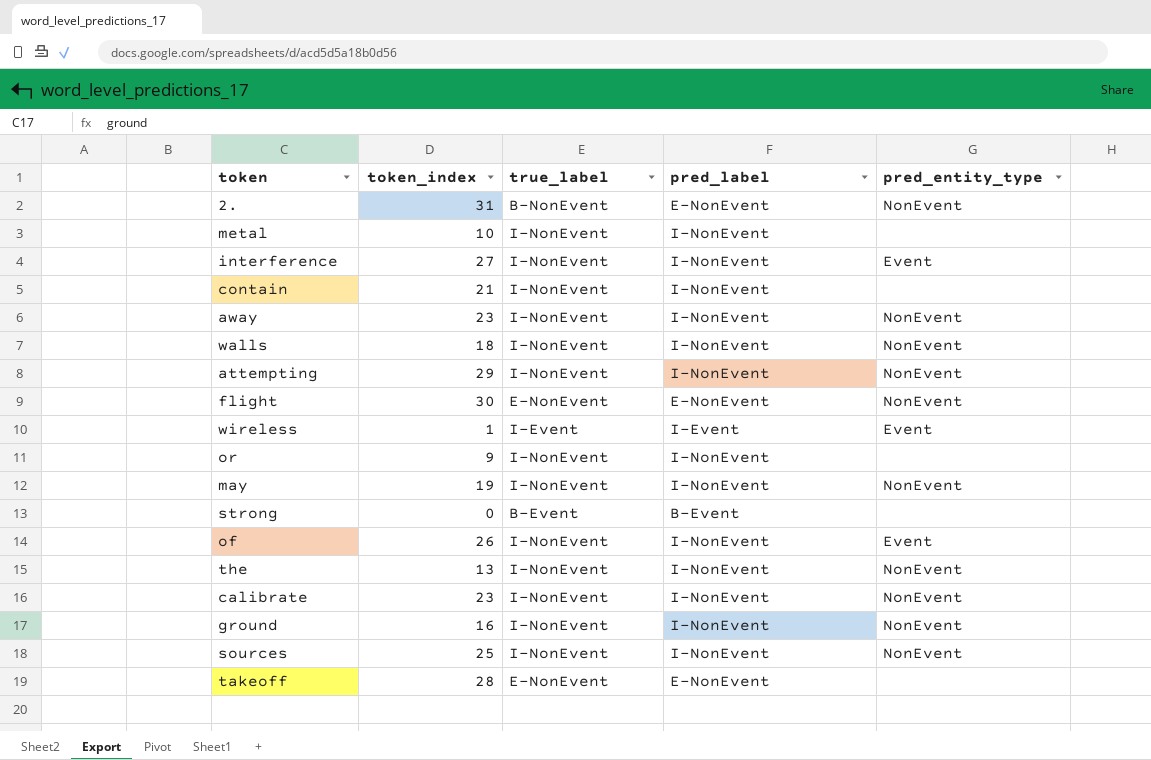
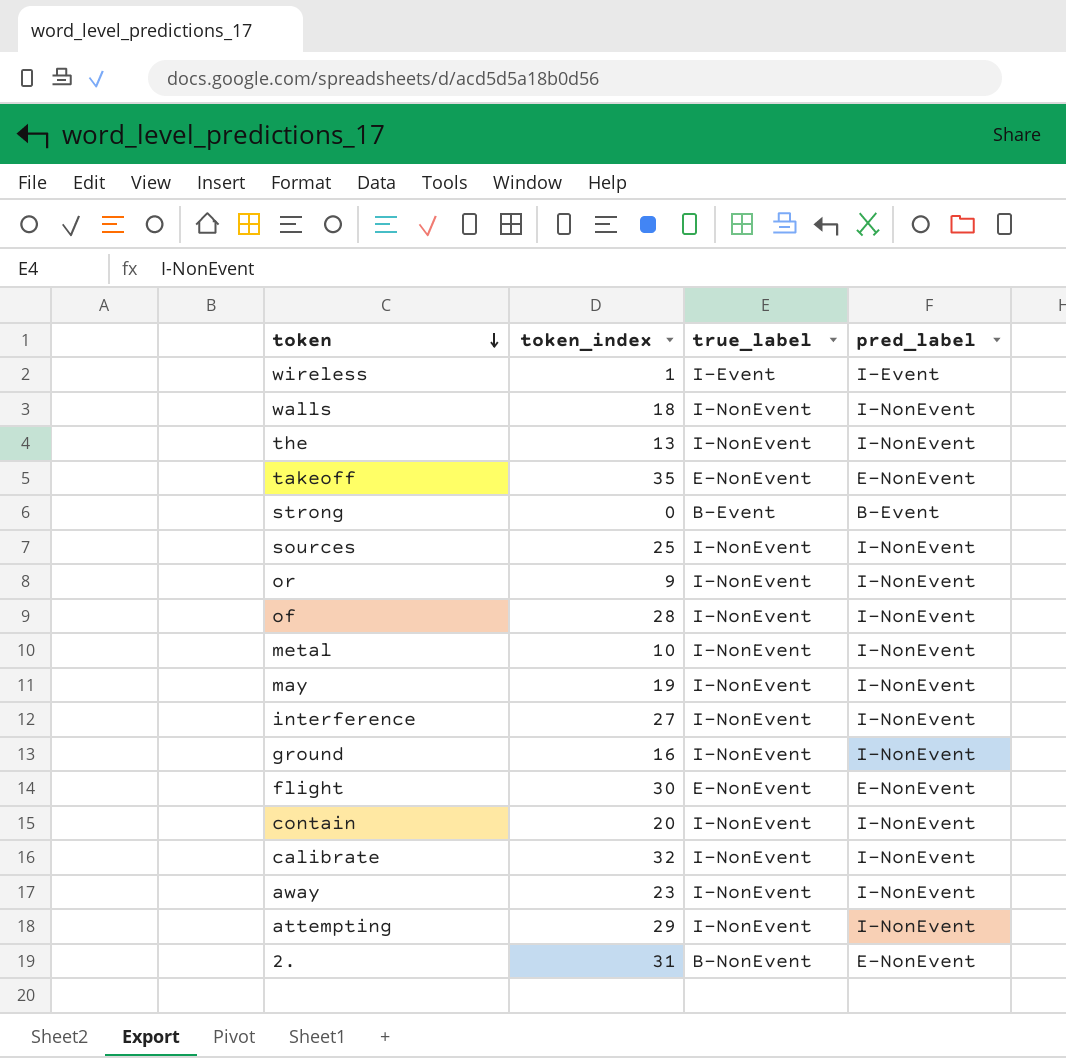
row order: none -> token descending
column pred_entity_type | position: 5 -> none
takeoff | token_index: 28 -> 35
of | token_index: 26 -> 28
contain | token_index: 21 -> 20
calibrate | token_index: 23 -> 32

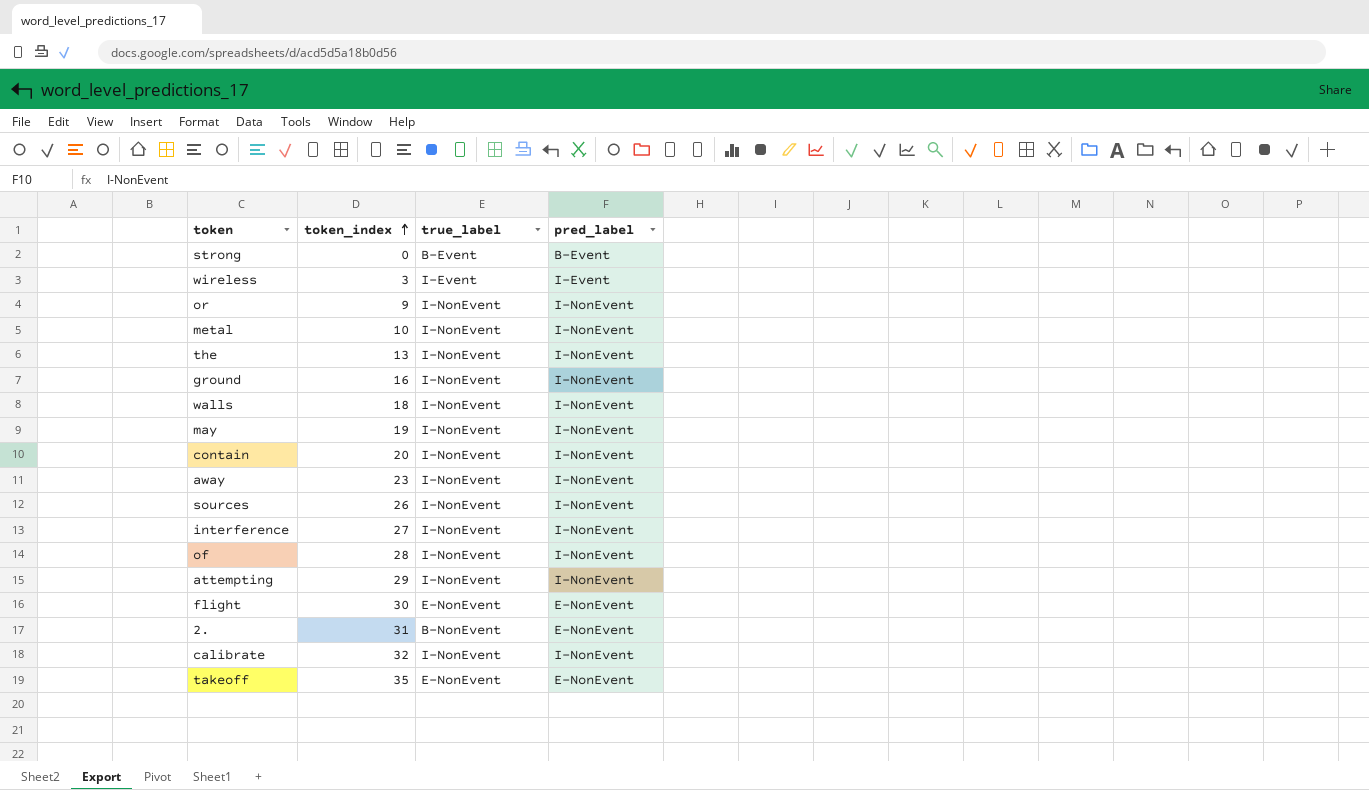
row order: token descending -> token_index ascending
wireless | token_index: 1 -> 3
sources | token_index: 25 -> 26

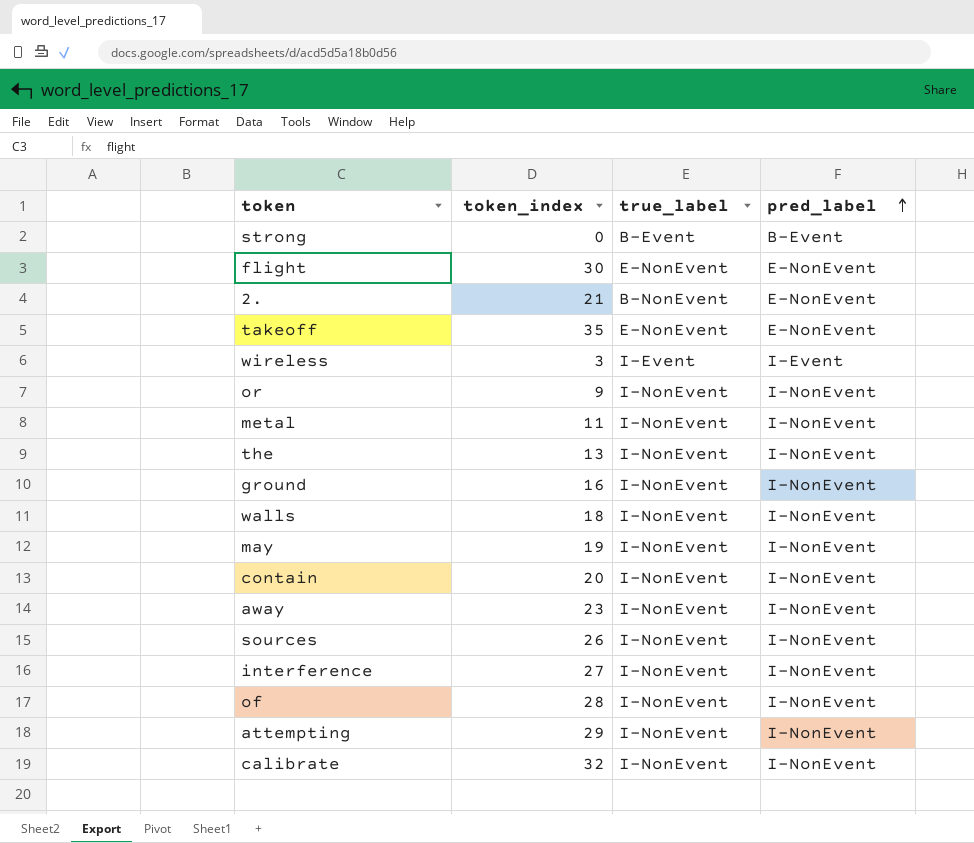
row order: token_index ascending -> pred_label ascending
2. | token_index: 31 -> 21
metal | token_index: 10 -> 11

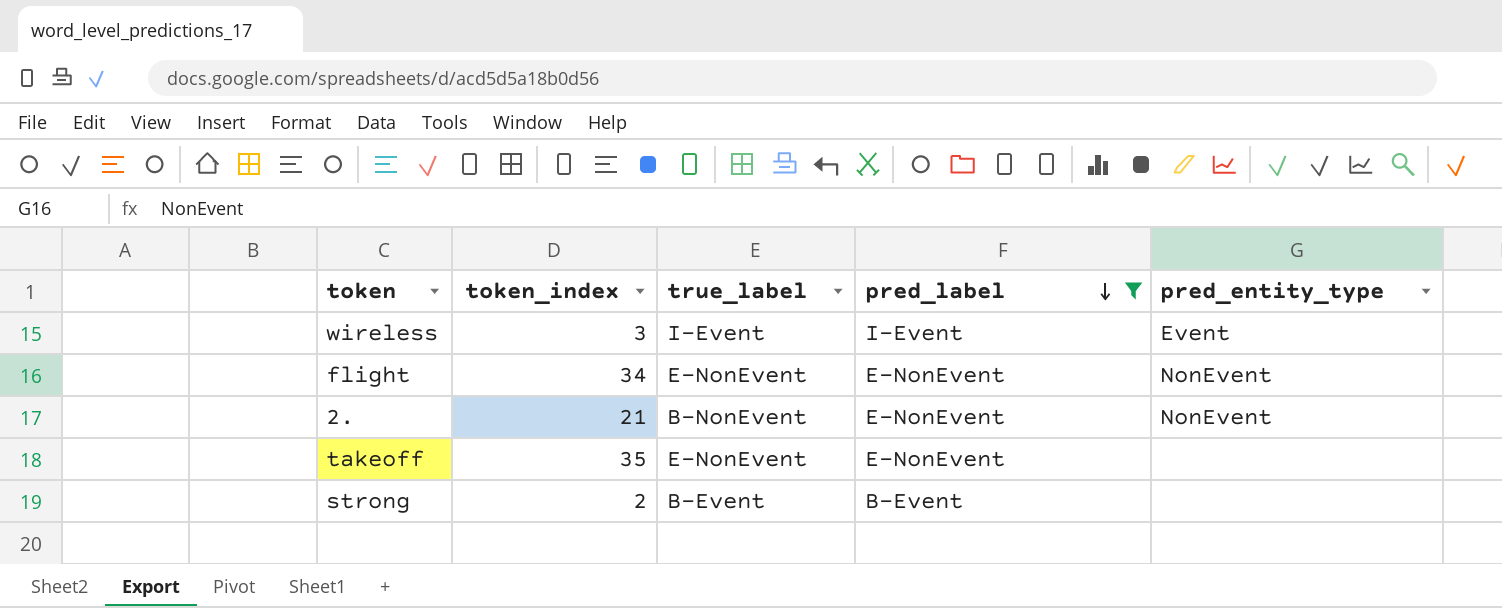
filter: none -> pred_label != I-NonEvent
row order: pred_label ascending -> pred_label descending
column pred_entity_type | position: none -> 5
flight | token_index: 30 -> 34
strong | token_index: 0 -> 2

